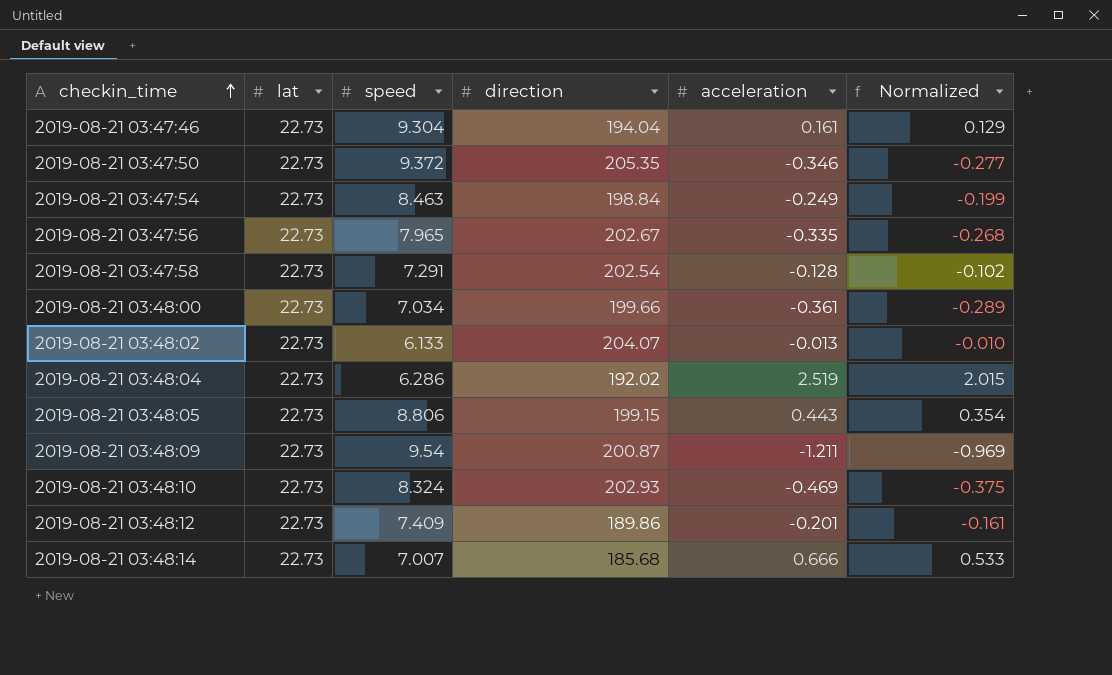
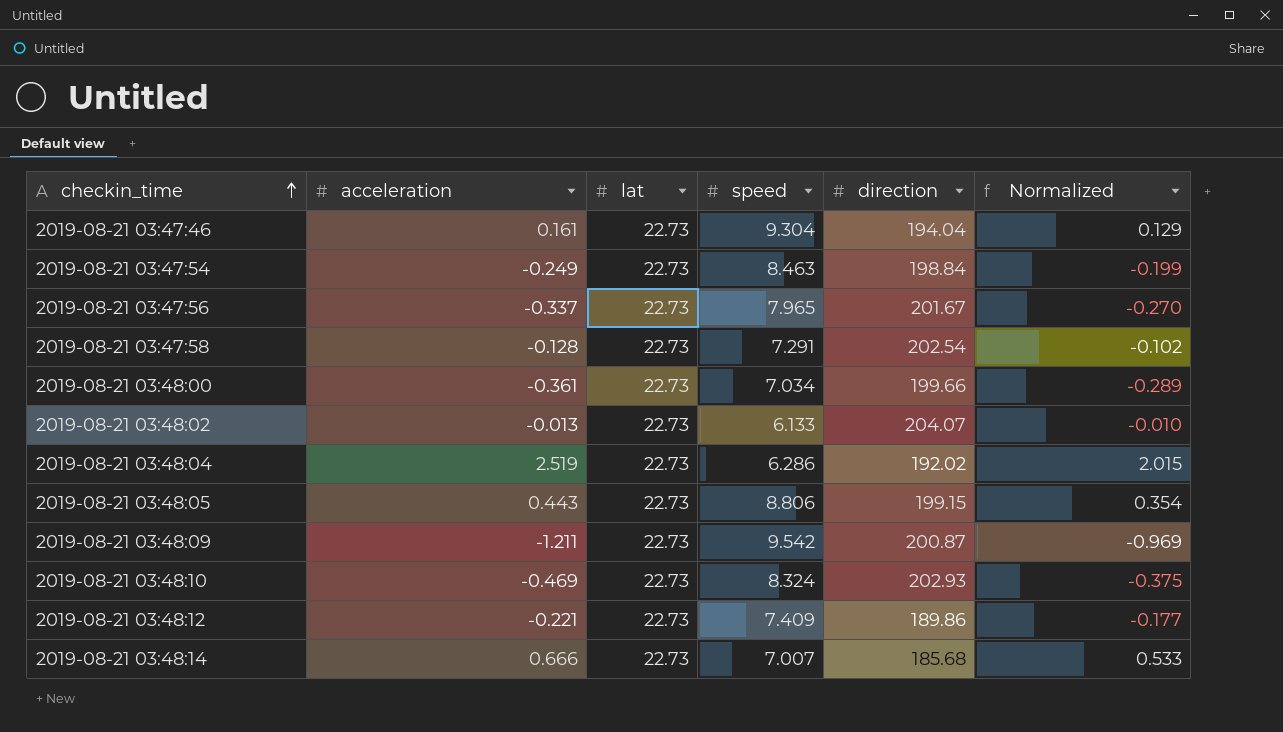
column acceleration | position: 5 -> 2
row 2019-08-21 03:47:50: 22.73 | 9.372 | 205.35 | -0.346 | -0.277 -> none
2019-08-21 03:47:56 | acceleration: -0.335 -> -0.337
2019-08-21 03:47:56 | direction: 202.67 -> 201.67
2019-08-21 03:47:56 | Normalized: -0.268 -> -0.270
2019-08-21 03:48:09 | speed: 9.54 -> 9.542
2019-08-21 03:48:12 | acceleration: -0.201 -> -0.221
2019-08-21 03:48:12 | Normalized: -0.161 -> -0.177

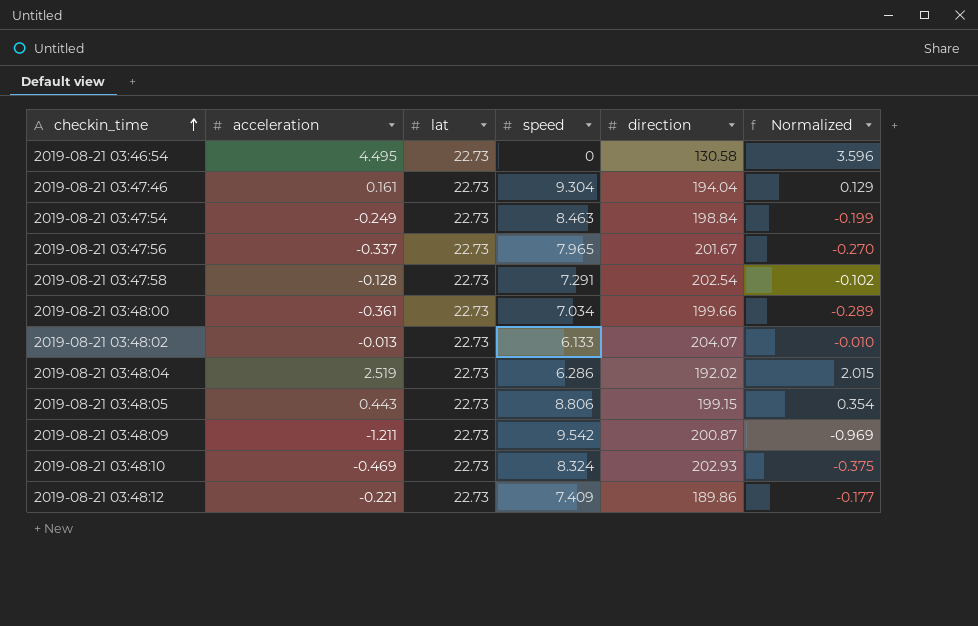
row 2019-08-21 03:48:14: 0.666 | 22.73 | 7.007 | 185.68 | 0.533 -> none
row 2019-08-21 03:46:54: none -> 4.495 | 22.73 | 0 | 130.58 | 3.596

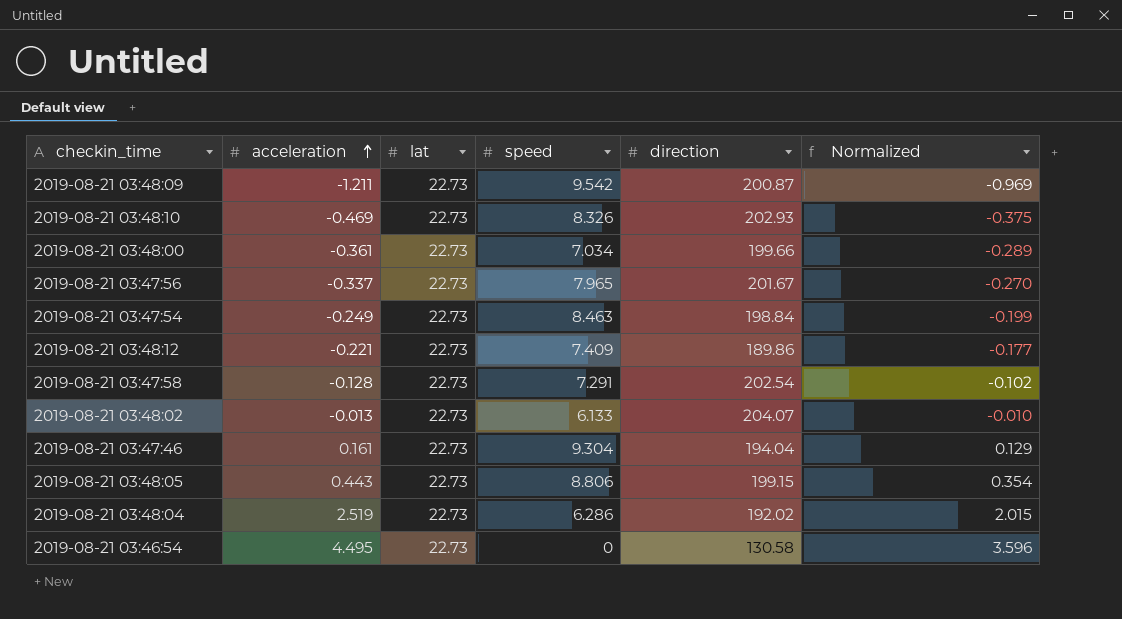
row order: checkin_time ascending -> acceleration ascending
2019-08-21 03:48:10 | speed: 8.324 -> 8.326

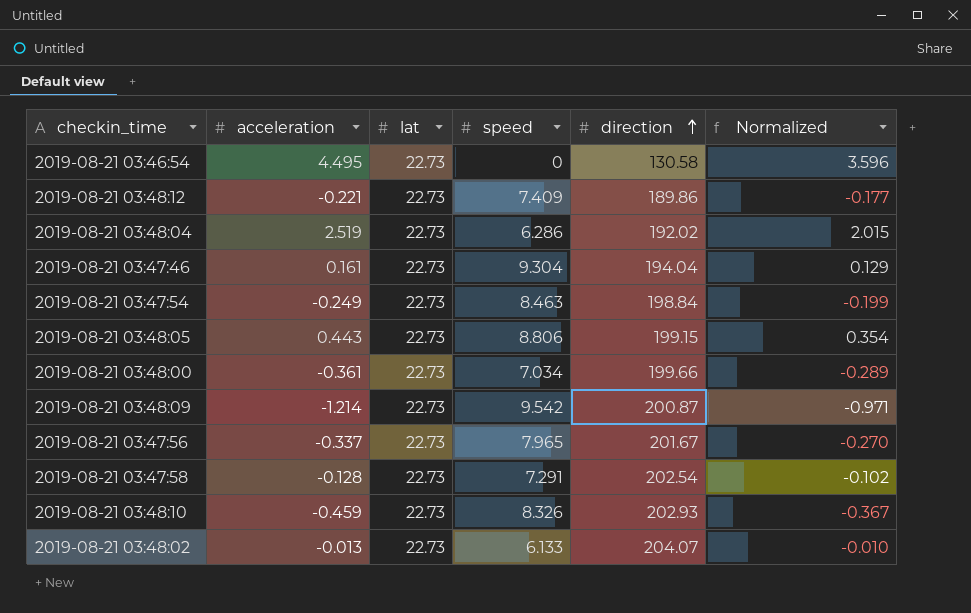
row order: acceleration ascending -> direction ascending
2019-08-21 03:48:09 | acceleration: -1.211 -> -1.214
2019-08-21 03:48:09 | Normalized: -0.969 -> -0.971
2019-08-21 03:48:10 | acceleration: -0.469 -> -0.459
2019-08-21 03:48:10 | Normalized: -0.375 -> -0.367

